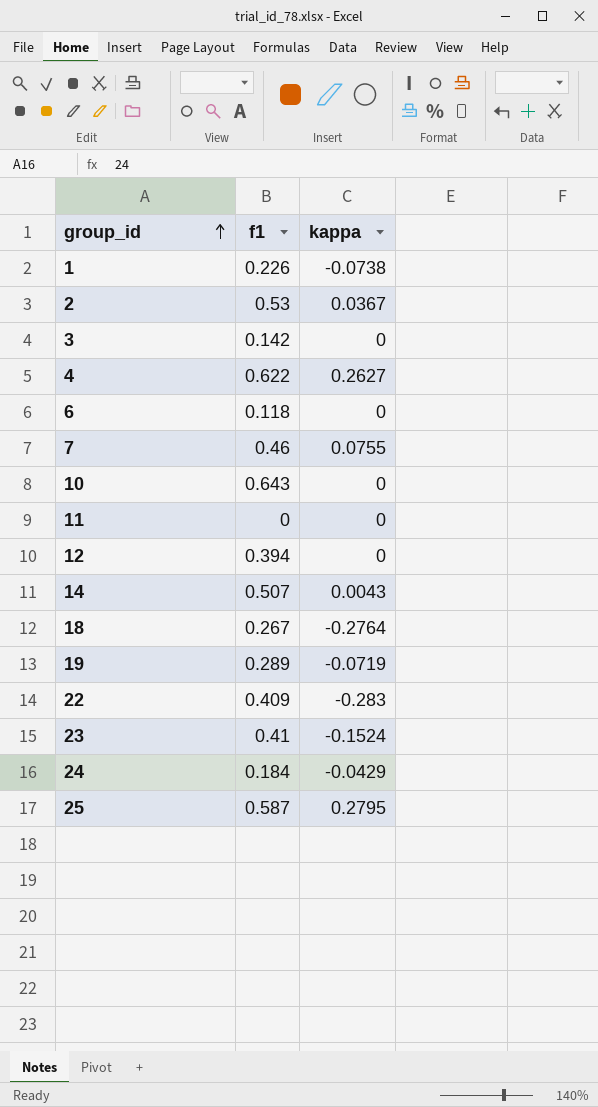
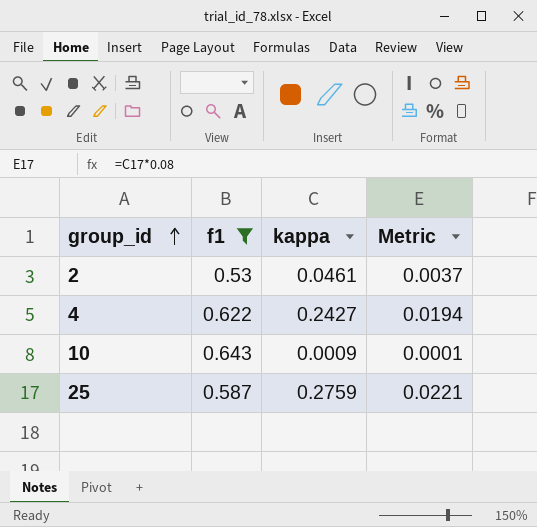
filter: none -> f1 >= 0.53
column Metric | formula: none -> [kappa] * 0.08
2 | kappa: 0.0367 -> 0.0461
4 | kappa: 0.2627 -> 0.2427
10 | kappa: 0 -> 0.0009
25 | kappa: 0.2795 -> 0.2759

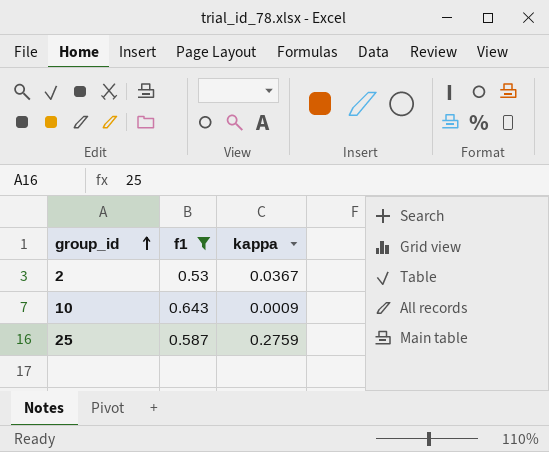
column Metric | formula: [kappa] * 0.08 -> none
row 4: 0.622 | 0.2427 | 0.0194 -> none
2 | kappa: 0.0461 -> 0.0367

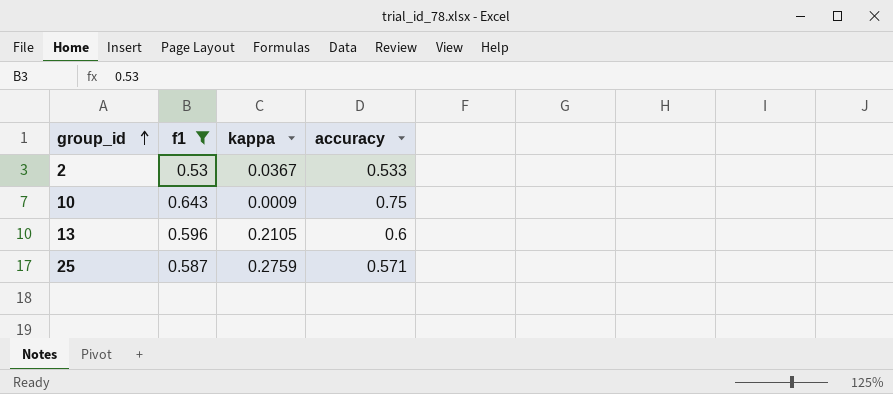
column accuracy | position: none -> 4
row 13: none -> 0.596 | 0.2105 | 0.6

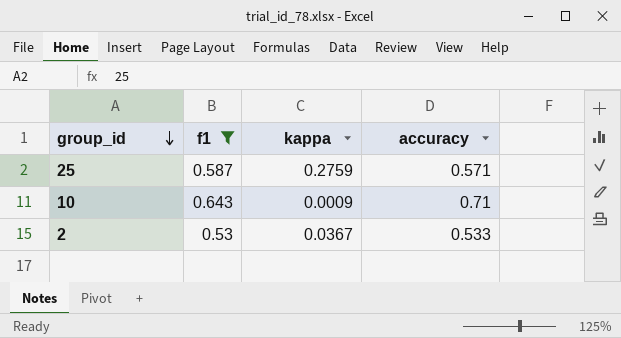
row order: group_id ascending -> group_id descending
row 13: 0.596 | 0.2105 | 0.6 -> none
10 | accuracy: 0.75 -> 0.71

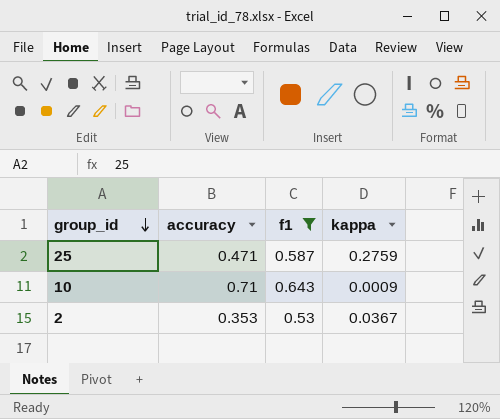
column accuracy | position: 4 -> 2
25 | accuracy: 0.571 -> 0.471
2 | accuracy: 0.533 -> 0.353

